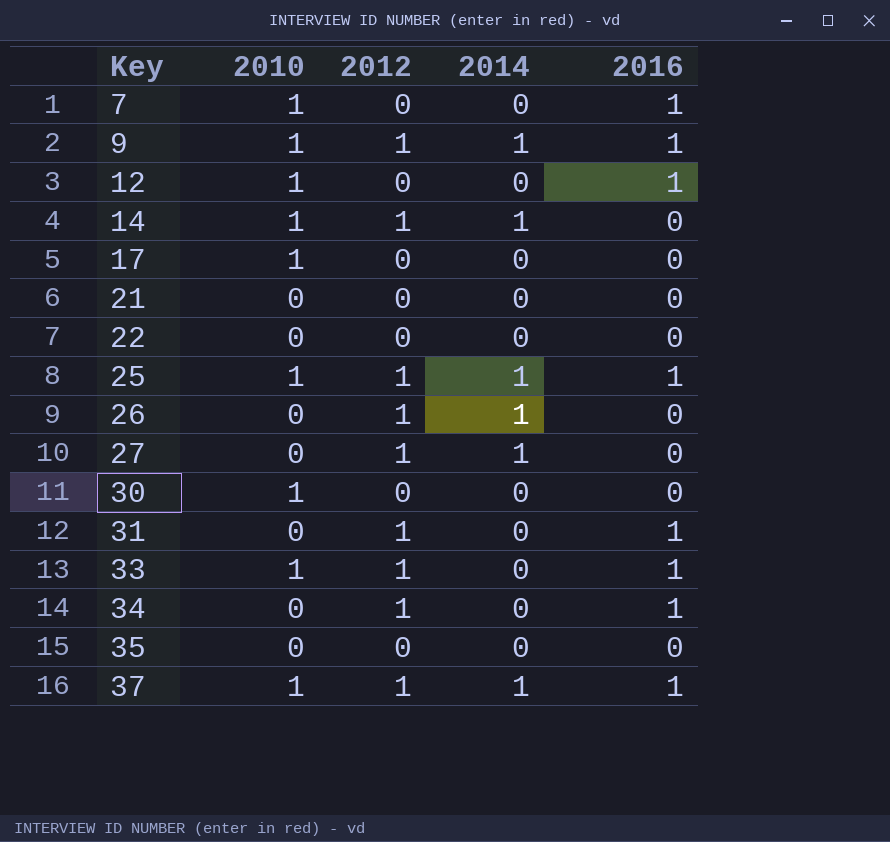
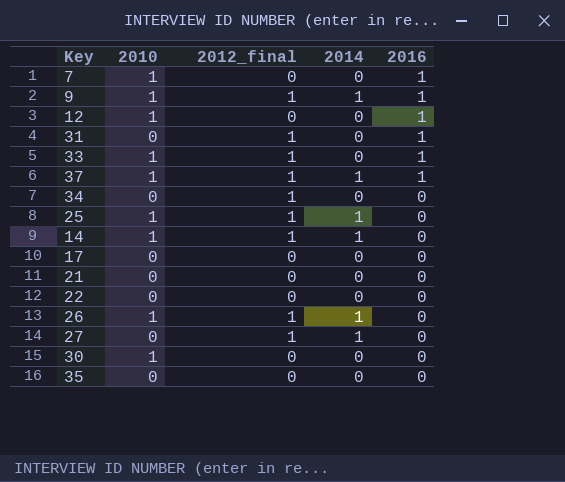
row order: Key ascending -> 2016 descending
column name: 2012 -> 2012_final
34 | 2016: 1 -> 0
25 | 2016: 1 -> 0
17 | 2010: 1 -> 0
26 | 2010: 0 -> 1

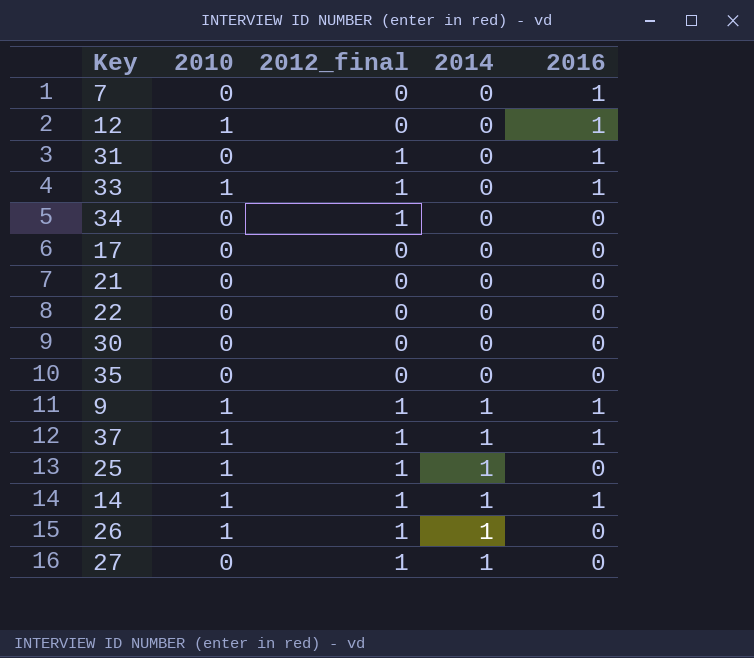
row order: 2016 descending -> 2014 ascending
7 | 2010: 1 -> 0
30 | 2010: 1 -> 0
14 | 2016: 0 -> 1

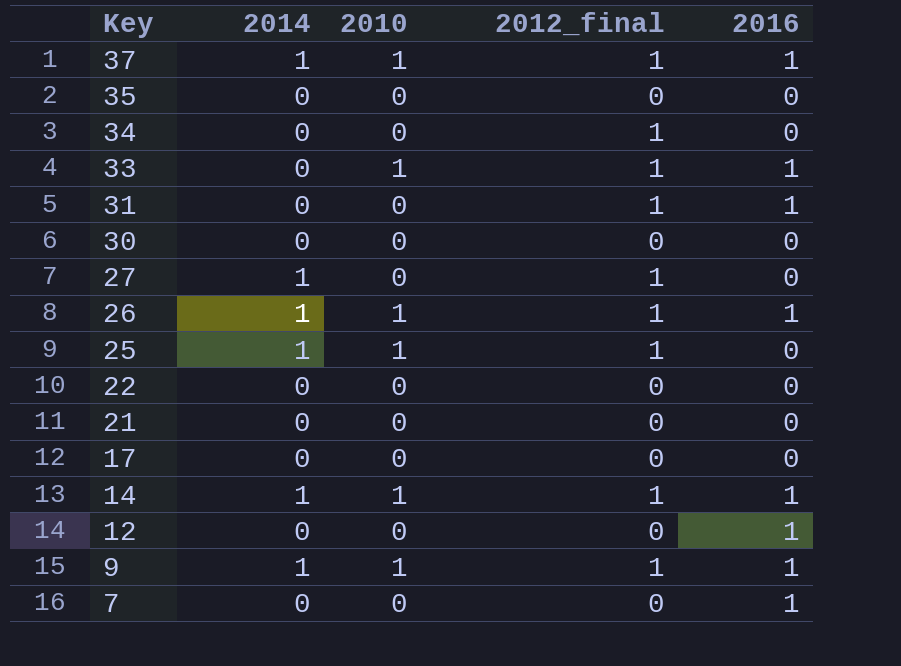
row order: 2014 ascending -> Key descending
column 2014 | position: 4 -> 2
26 | 2016: 0 -> 1
12 | 2010: 1 -> 0

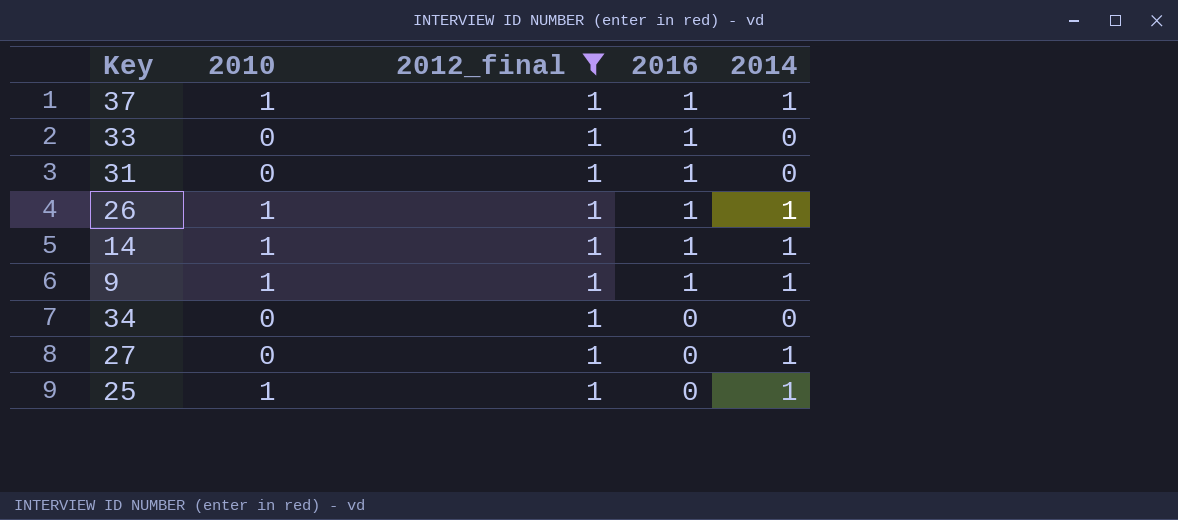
filter: none -> 2012_final = 1
row order: Key descending -> 2016 descending
column 2014 | position: 2 -> 5
33 | 2010: 1 -> 0

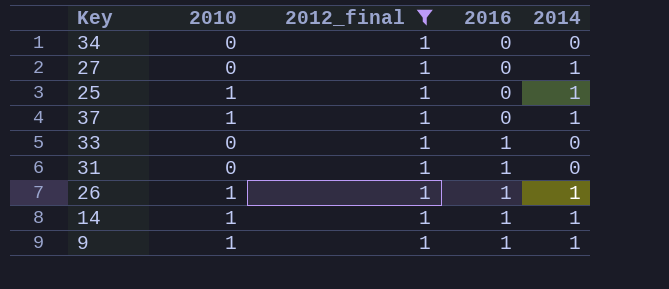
row order: 2016 descending -> 2016 ascending
37 | 2016: 1 -> 0

